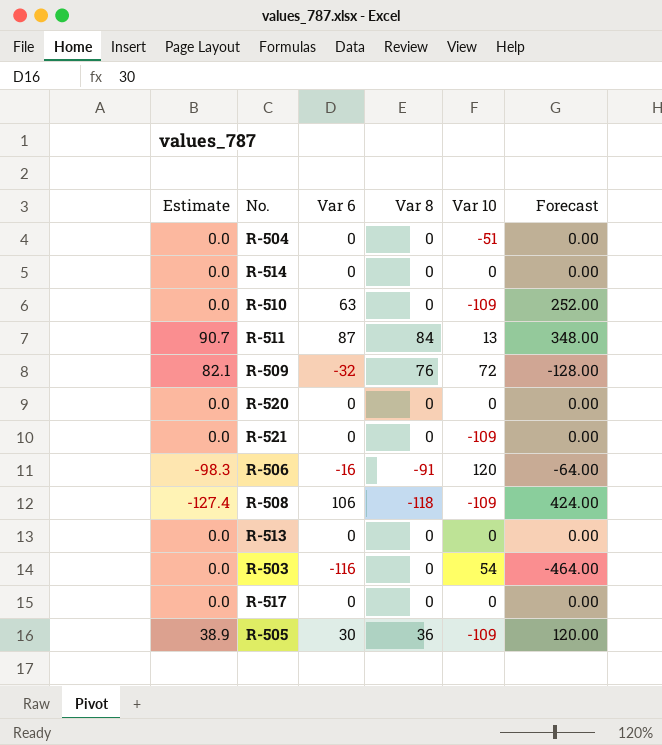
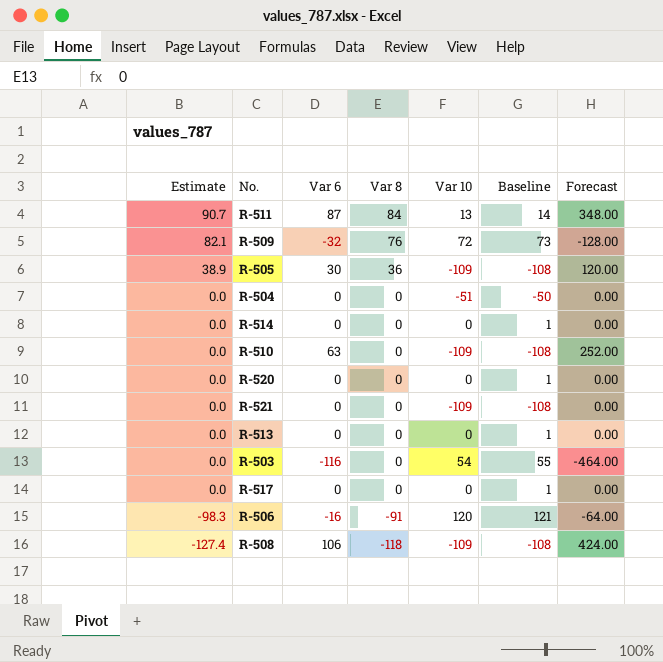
row order: none -> Estimate descending
column Baseline | formula: none -> [Var 10] + 1

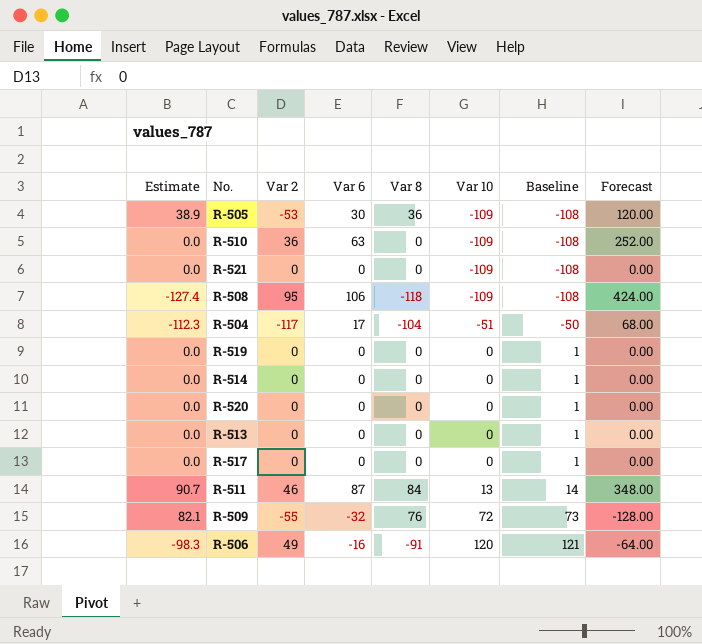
row order: Estimate descending -> Var 10 ascending
column Var 2 | position: none -> 3
row R-503: 0.0 | -116 | 0 | 54 | 55 | -464.00 -> none
R-504 | Estimate: 0.0 -> -112.3
R-504 | Var 6: 0 -> 17
R-504 | Var 8: 0 -> -104
R-504 | Forecast: 0.00 -> 68.00
row R-519: none -> 0.0 | 0 | 0 | 0 | 0 | 1 | 0.00

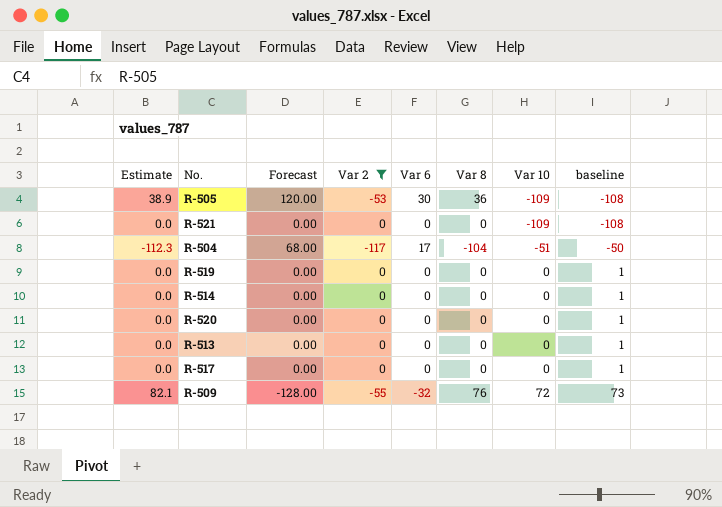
filter: none -> Var 2 <= 0
column Forecast | position: 8 -> 3
column name: Baseline -> baseline

